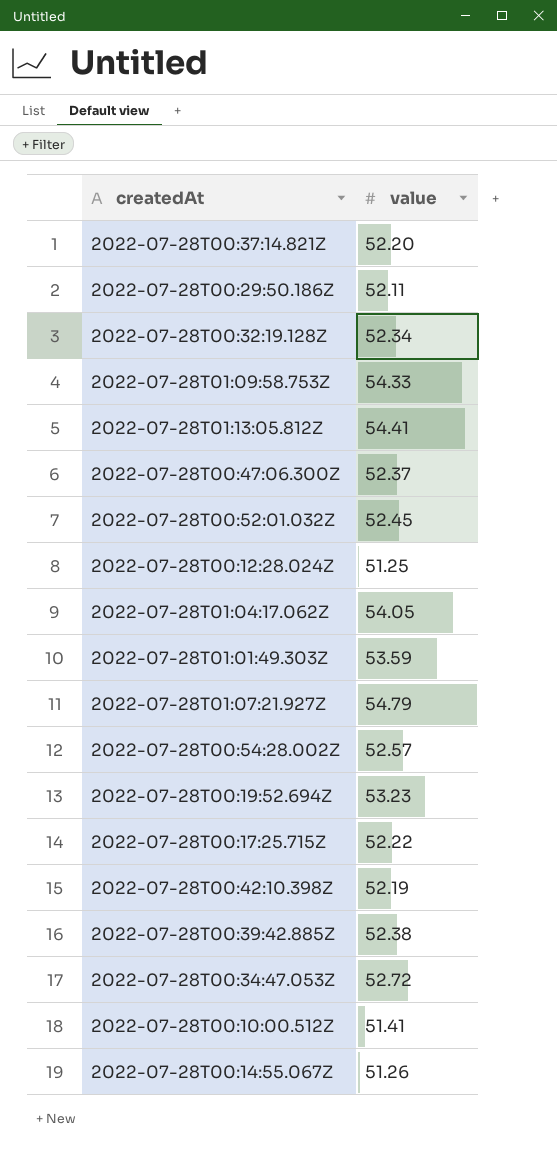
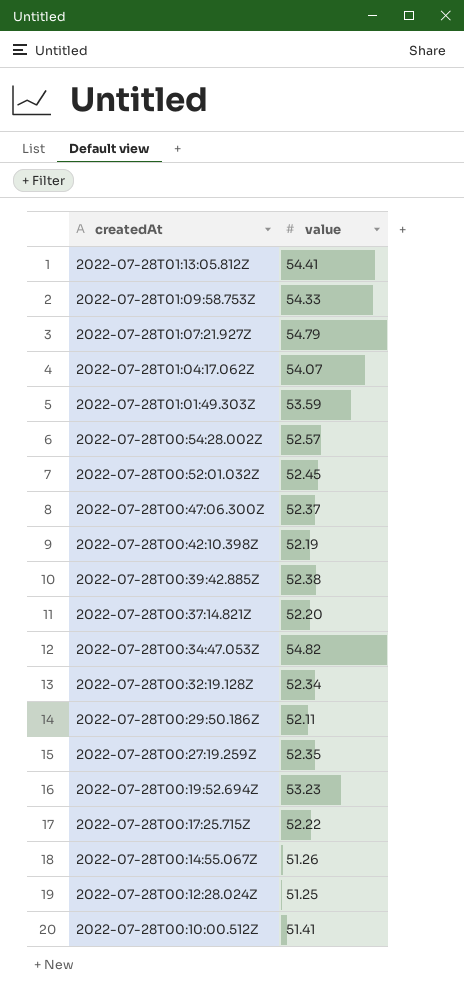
row order: none -> createdAt descending
2022-07-28T01:04:17.062Z | value: 54.05 -> 54.07
2022-07-28T00:34:47.053Z | value: 52.72 -> 54.82
row 2022-07-28T00:27:19.259Z: none -> 52.35

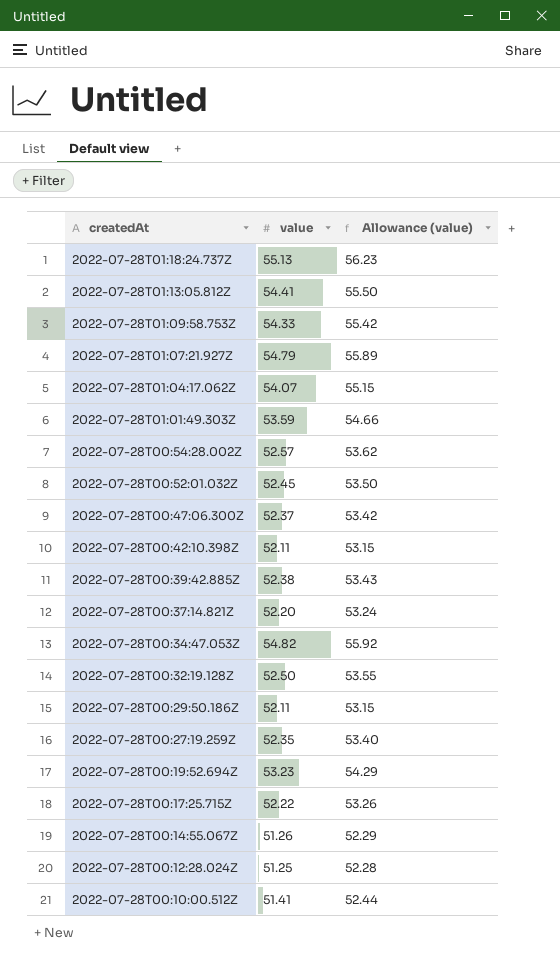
column Allowance (value) | formula: none -> [value] * 1.02
row 2022-07-28T01:18:24.737Z: none -> 55.13 | 56.23
2022-07-28T00:42:10.398Z | value: 52.19 -> 52.11
2022-07-28T00:32:19.128Z | value: 52.34 -> 52.50

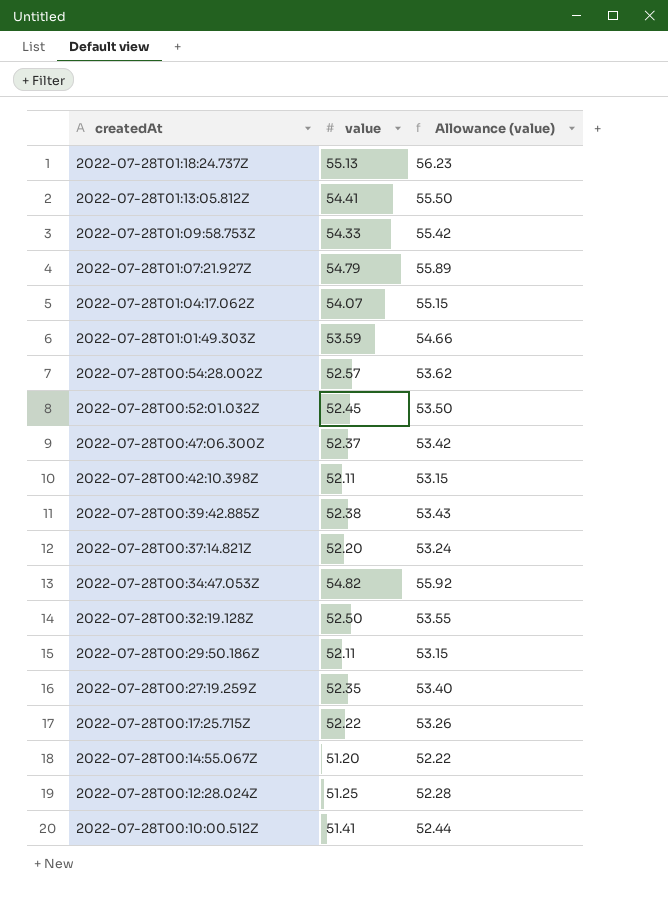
row 2022-07-28T00:19:52.694Z: 53.23 | 54.29 -> none
2022-07-28T00:14:55.067Z | value: 51.26 -> 51.20
2022-07-28T00:14:55.067Z | Allowance (value): 52.29 -> 52.22

